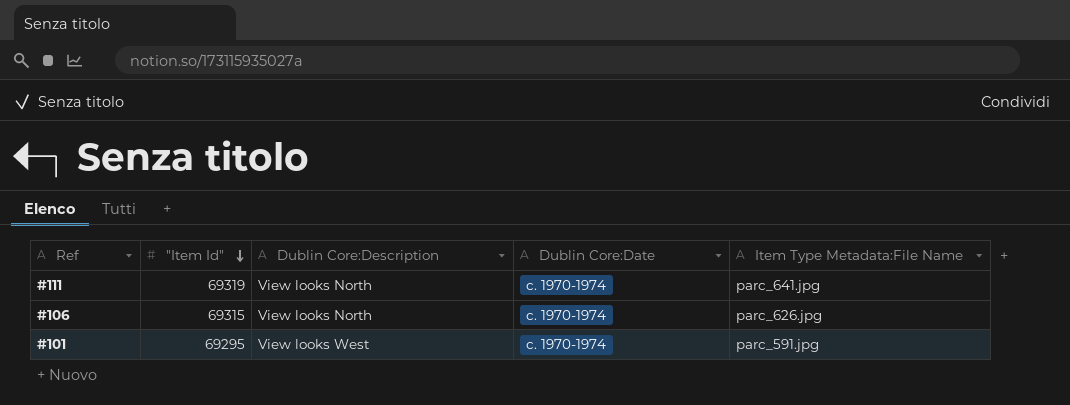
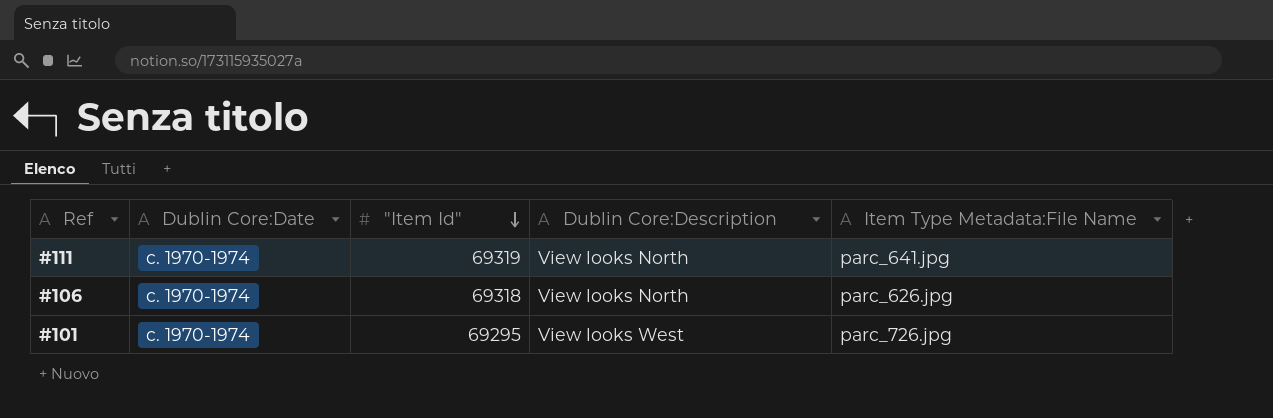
column Dublin Core:Date | position: 4 -> 2
#106 | "Item Id": 69315 -> 69318
#101 | Item Type Metadata:File Name: parc_591.jpg -> parc_726.jpg

